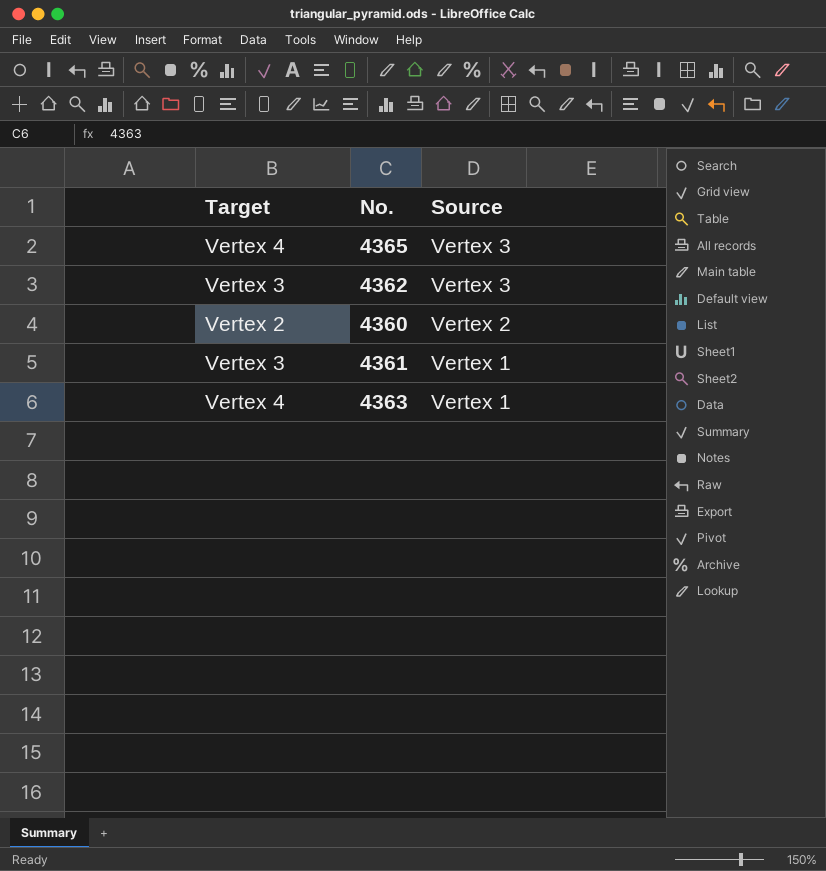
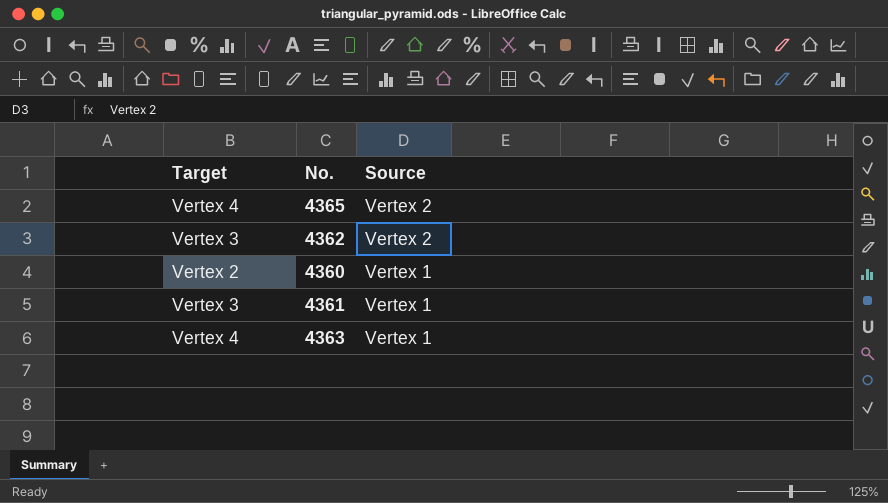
4365 | Source: Vertex 3 -> Vertex 2
4362 | Source: Vertex 3 -> Vertex 2
4360 | Source: Vertex 2 -> Vertex 1

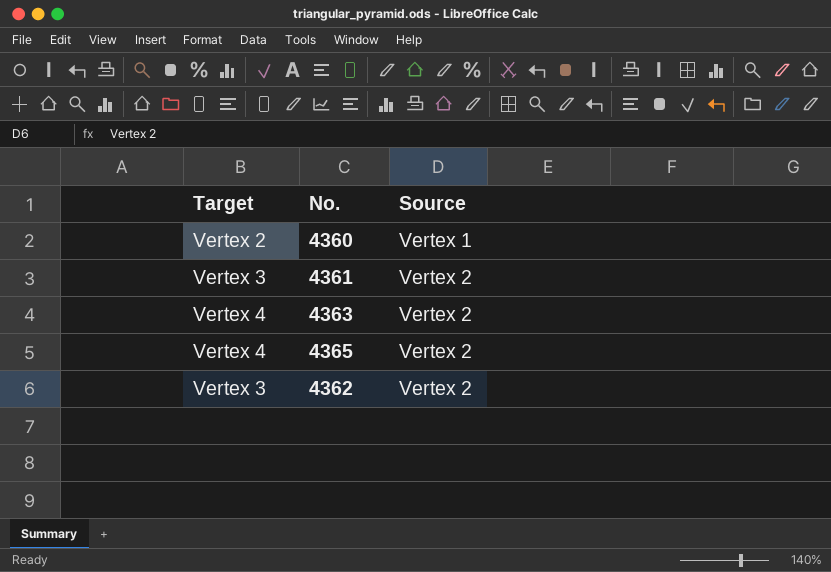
row order: Source descending -> Source ascending
4361 | Source: Vertex 1 -> Vertex 2
4363 | Source: Vertex 1 -> Vertex 2

